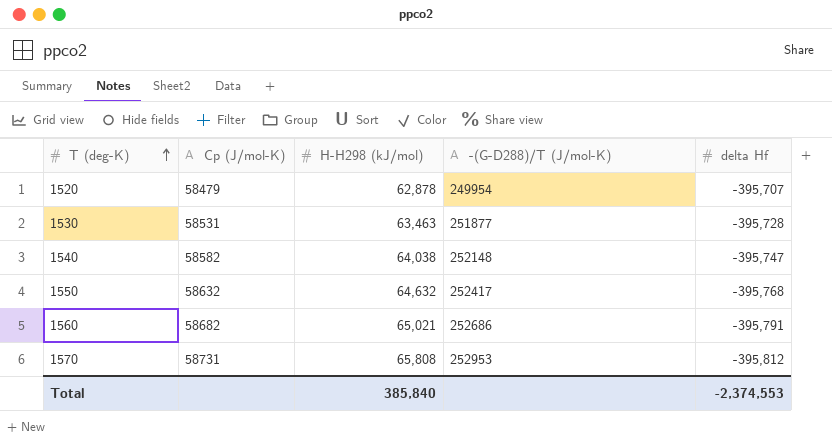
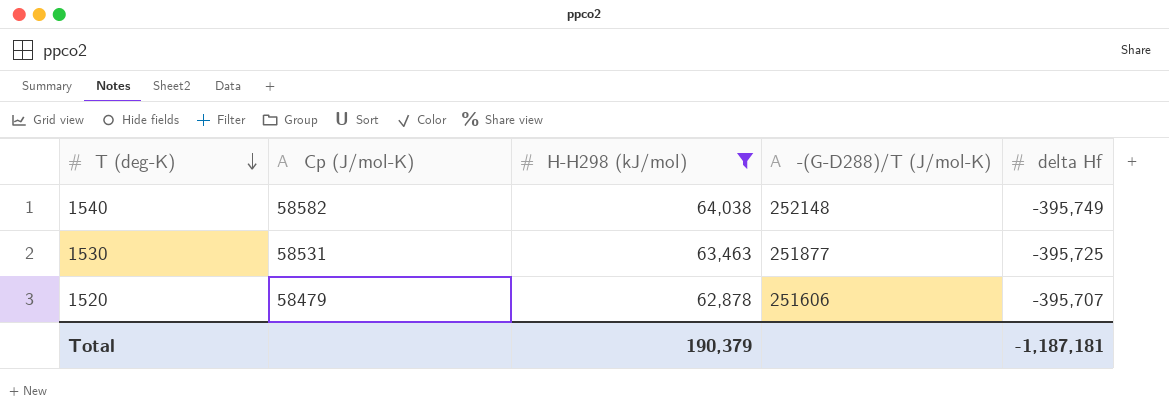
filter: none -> H-H298 (kJ/mol) <= 64,038
row order: T (deg-K) ascending -> T (deg-K) descending
1540 | delta Hf: -395,747 -> -395,749
1530 | delta Hf: -395,728 -> -395,725
1520 | -(G-D288)/T (J/mol-K): 249954 -> 251606
Total | H-H298 (kJ/mol): 385,840 -> 190,379
Total | delta Hf: -2,374,553 -> -1,187,181

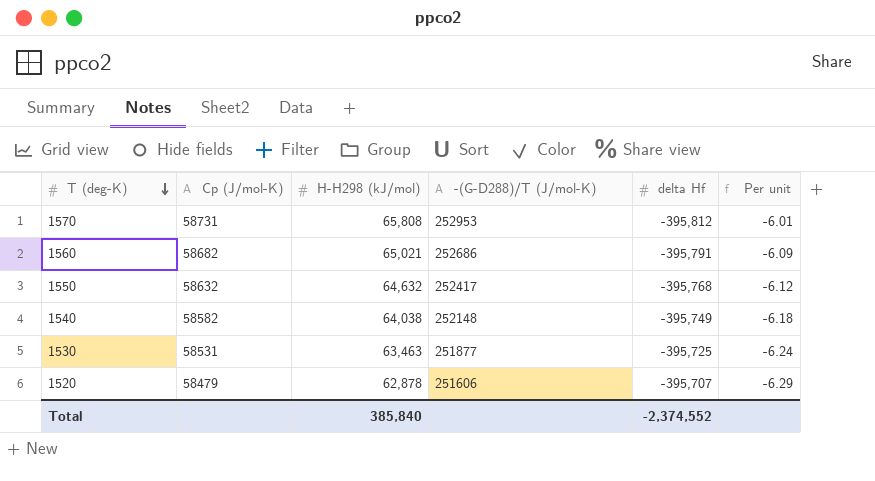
filter: H-H298 (kJ/mol) <= 64,038 -> none
column Per unit | formula: none -> [delta Hf] / [H-H298 (kJ/mol)]
Total | H-H298 (kJ/mol): 190,379 -> 385,840
Total | delta Hf: -1,187,181 -> -2,374,552

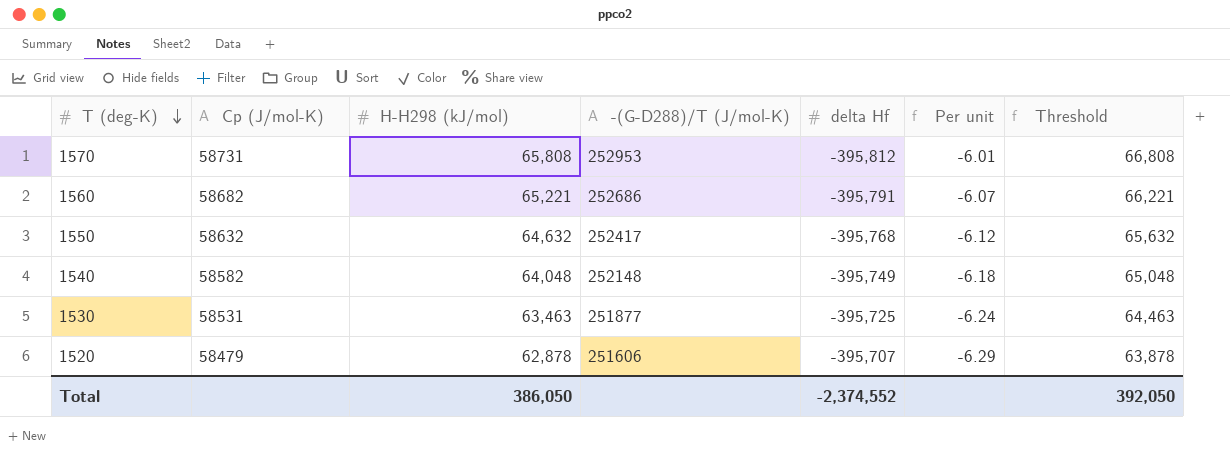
column Threshold | formula: none -> [H-H298 (kJ/mol)] + 1000
1560 | H-H298 (kJ/mol): 65,021 -> 65,221
1560 | Per unit: -6.09 -> -6.07
1540 | H-H298 (kJ/mol): 64,038 -> 64,048
Total | H-H298 (kJ/mol): 385,840 -> 386,050

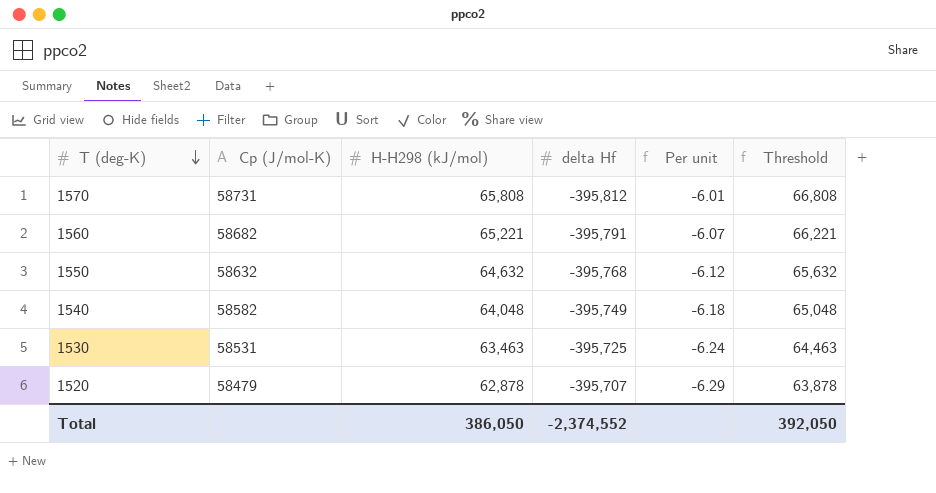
column -(G-D288)/T (J/mol-K) | position: 4 -> none

